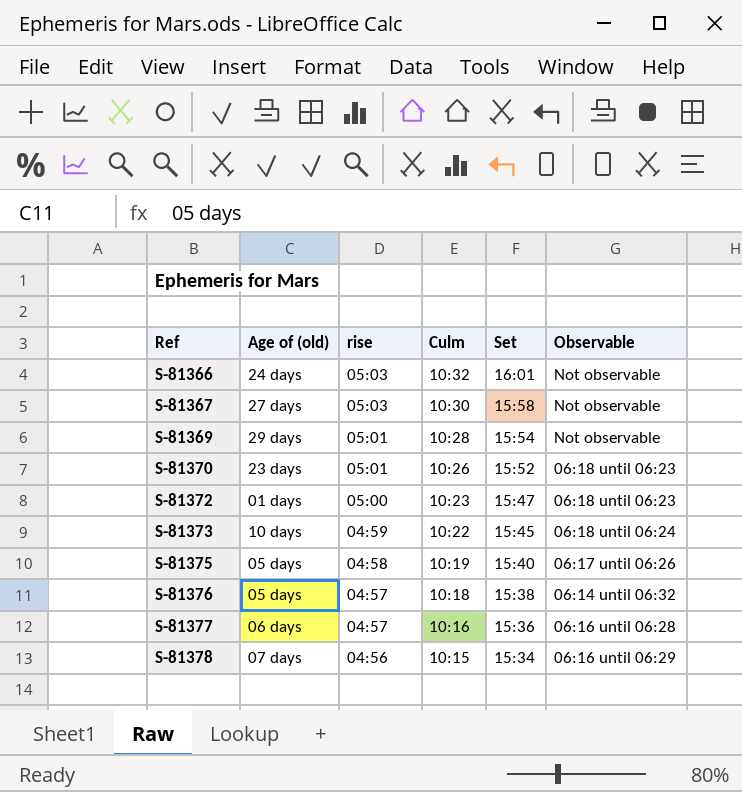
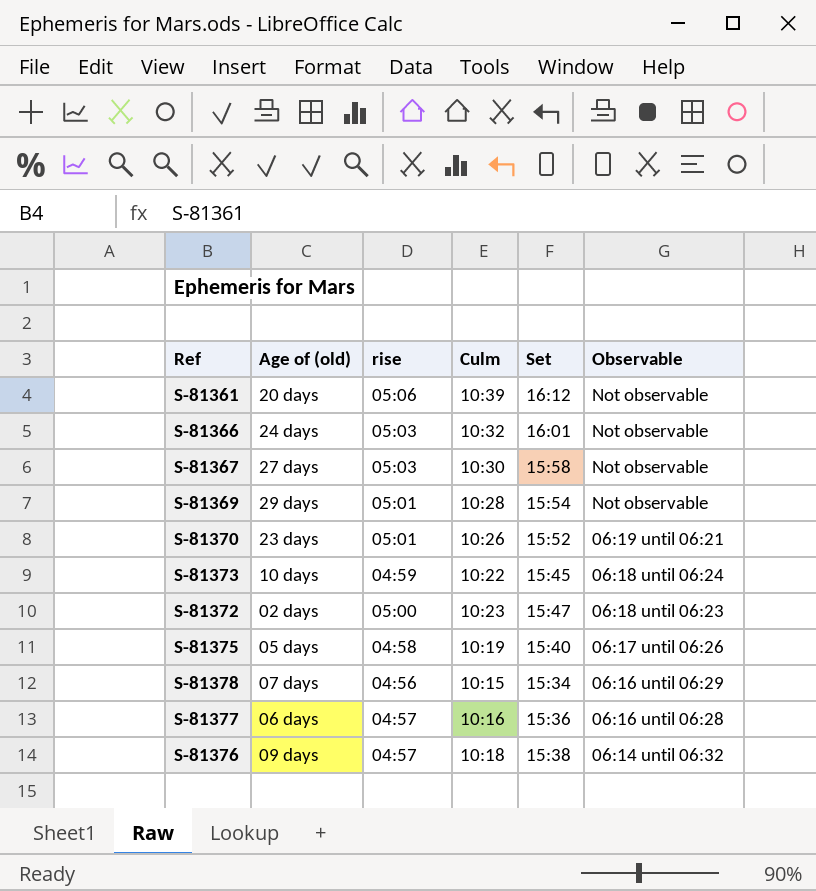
row order: Ref ascending -> Observable descending
row S-81361: none -> 20 days | 05:06 | 10:39 | 16:12 | Not observable
S-81370 | Observable: 06:18 until 06:23 -> 06:19 until 06:21
S-81372 | Age of (old): 01 days -> 02 days
S-81376 | Age of (old): 05 days -> 09 days

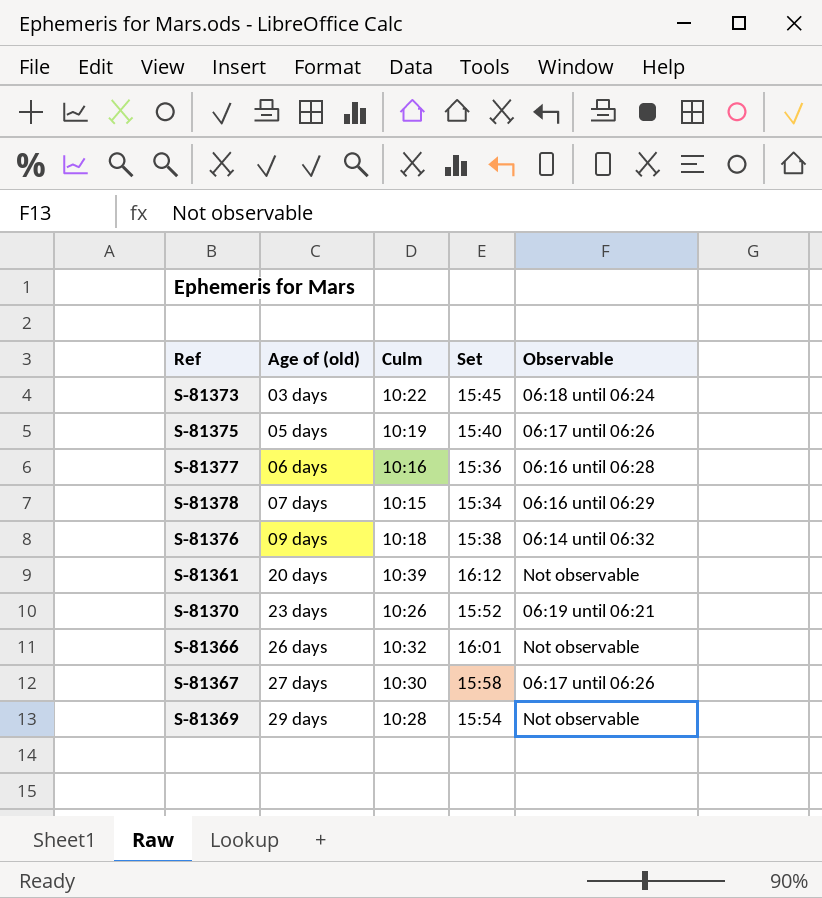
row order: Observable descending -> Age of (old) ascending
column rise | position: 3 -> none
row S-81372: 02 days | 05:00 | 10:23 | 15:47 | 06:18 until 06:23 -> none
S-81373 | Age of (old): 10 days -> 03 days
S-81366 | Age of (old): 24 days -> 26 days
S-81367 | Observable: Not observable -> 06:17 until 06:26

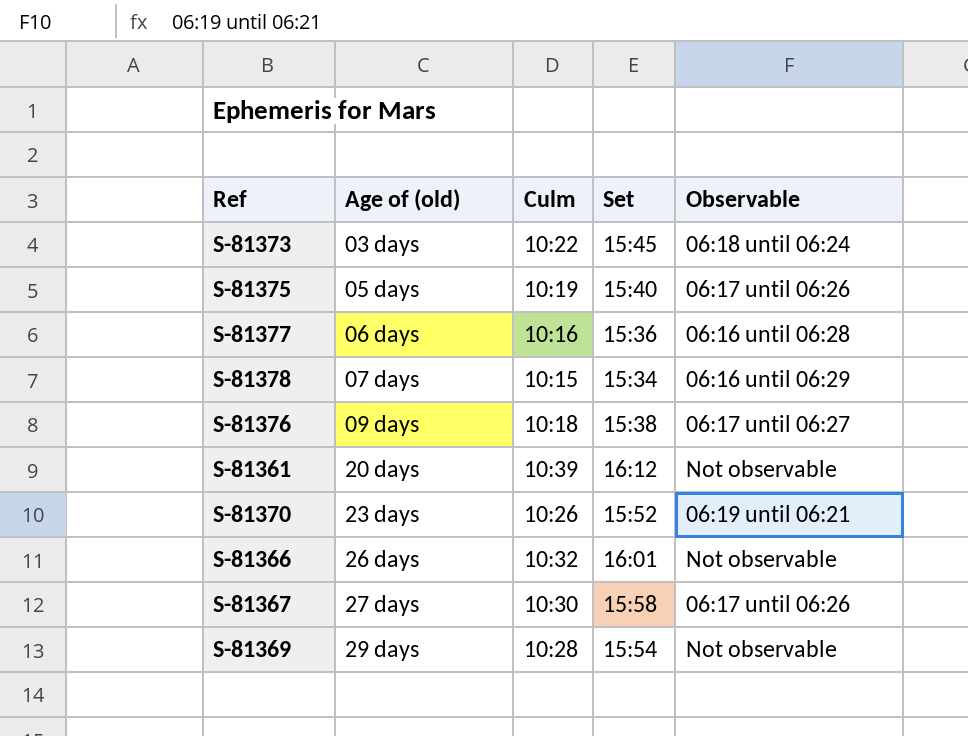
S-81376 | Observable: 06:14 until 06:32 -> 06:17 until 06:27

